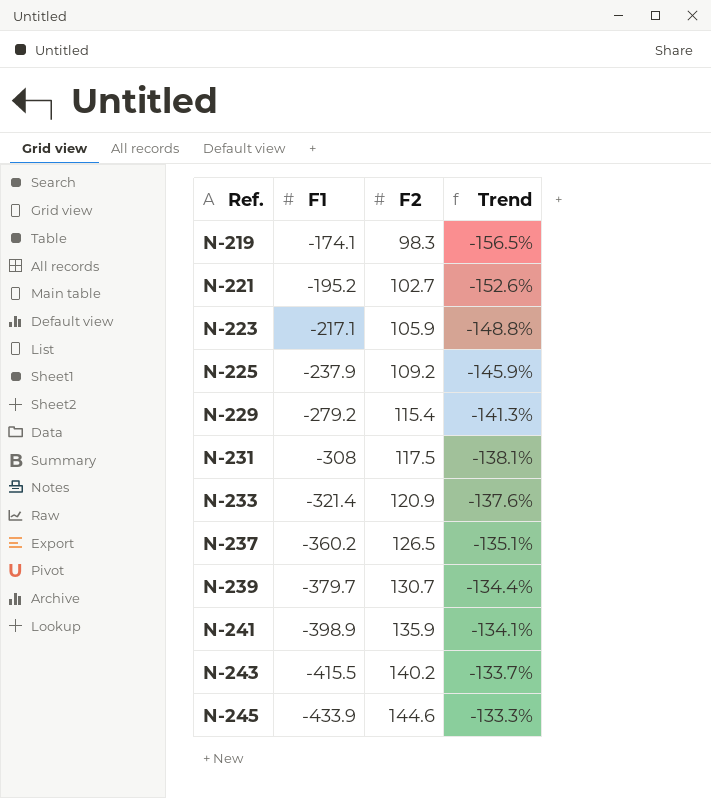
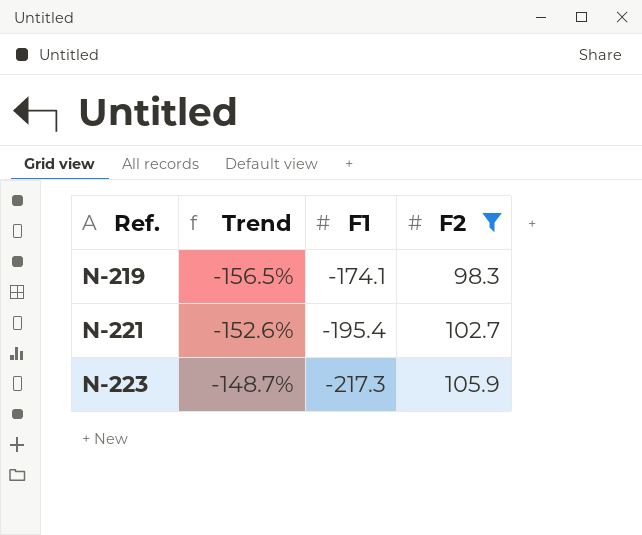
filter: none -> F2 <= 105.9
column Trend | position: 4 -> 2
N-221 | F1: -195.2 -> -195.4
N-223 | Trend: -148.8% -> -148.7%
N-223 | F1: -217.1 -> -217.3

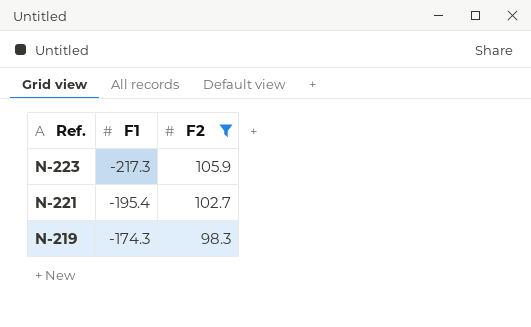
row order: Ref. ascending -> Ref. descending
column Trend | formula: ([F2] - [F1]) / [F1] -> none
N-219 | F1: -174.1 -> -174.3

